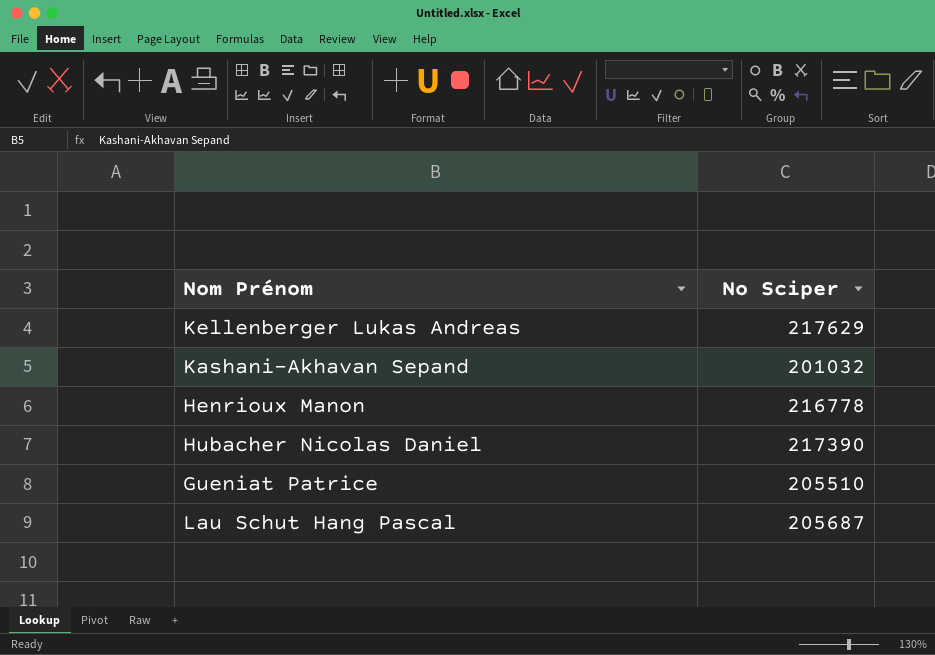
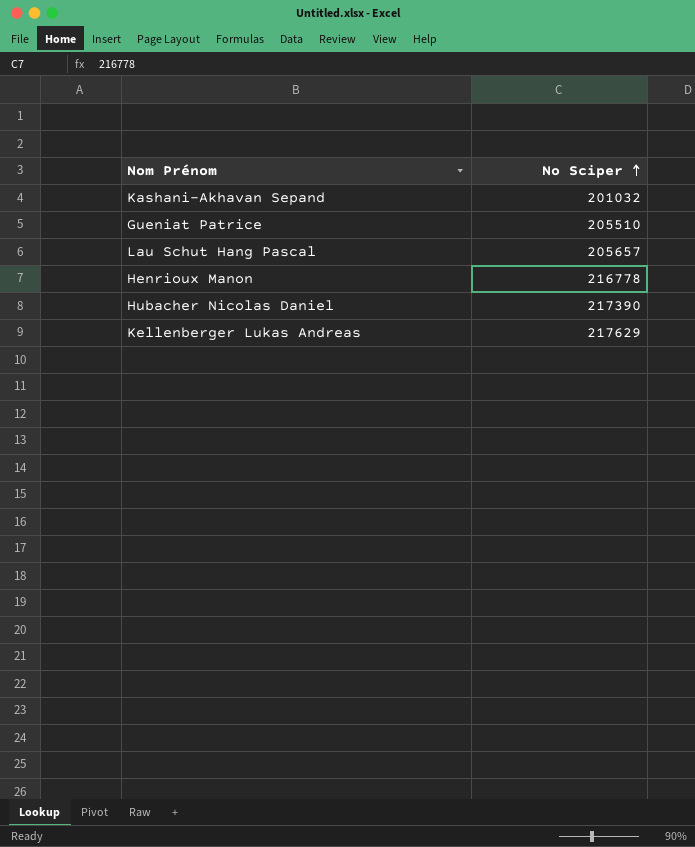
row order: none -> No Sciper ascending
Lau Schut Hang Pascal | No Sciper: 205687 -> 205657

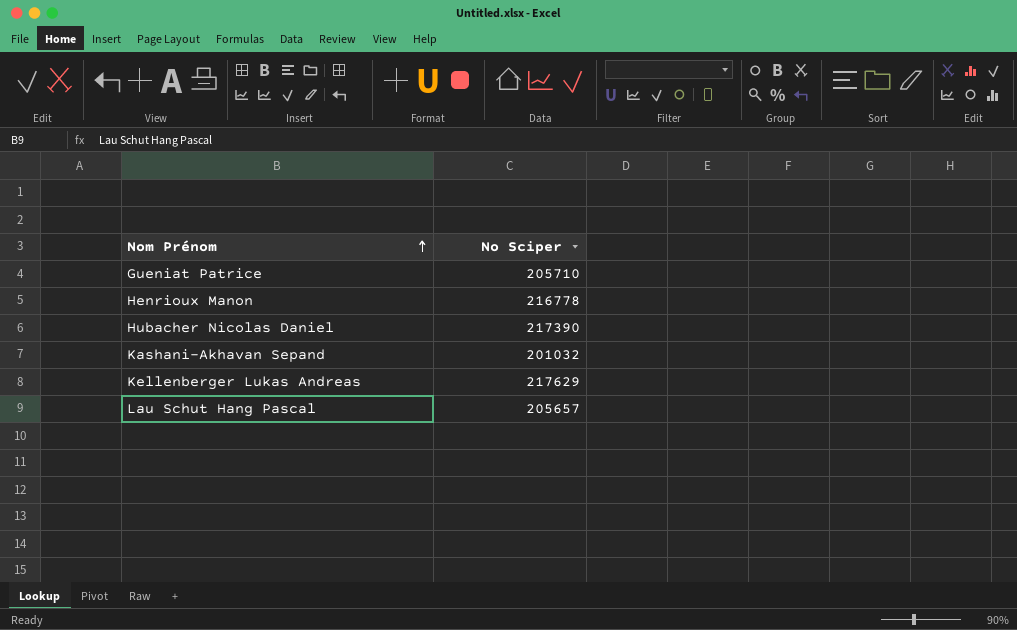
row order: No Sciper ascending -> Nom Prénom ascending
Gueniat Patrice | No Sciper: 205510 -> 205710

